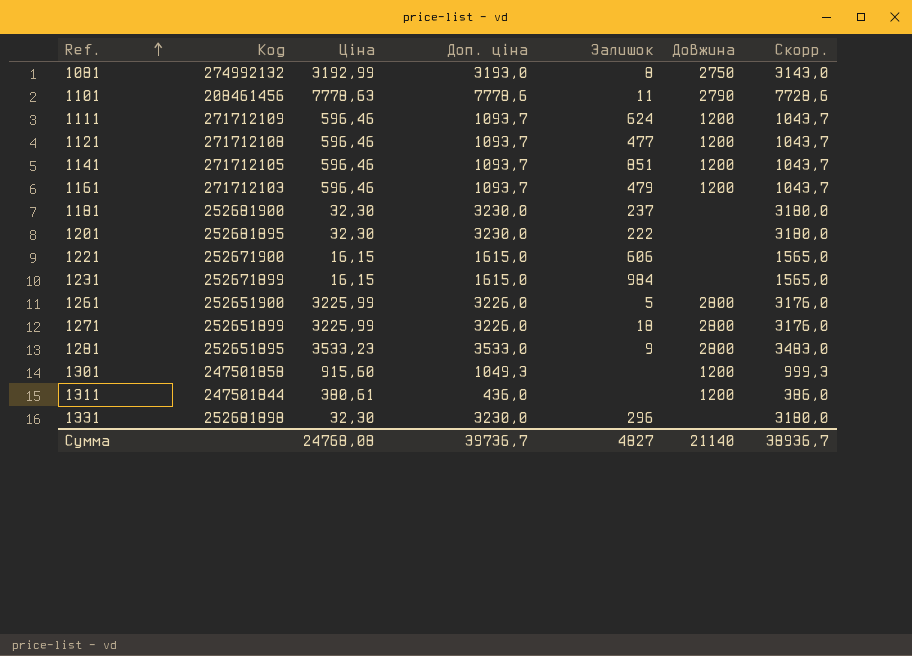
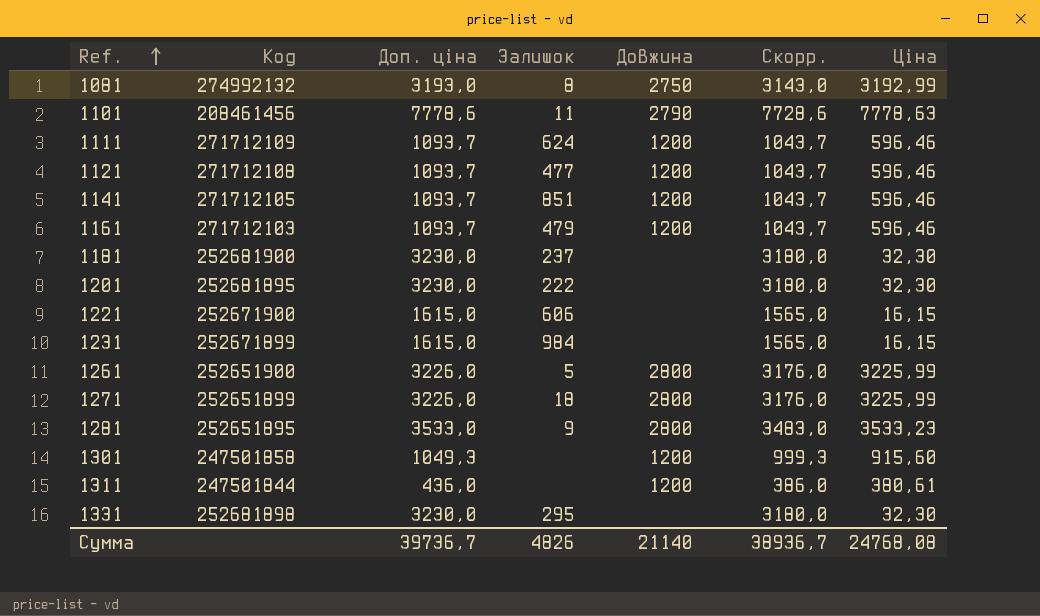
column Ціна | position: 3 -> 7
1331 | Залишок: 296 -> 295
Сумма | Залишок: 4827 -> 4826

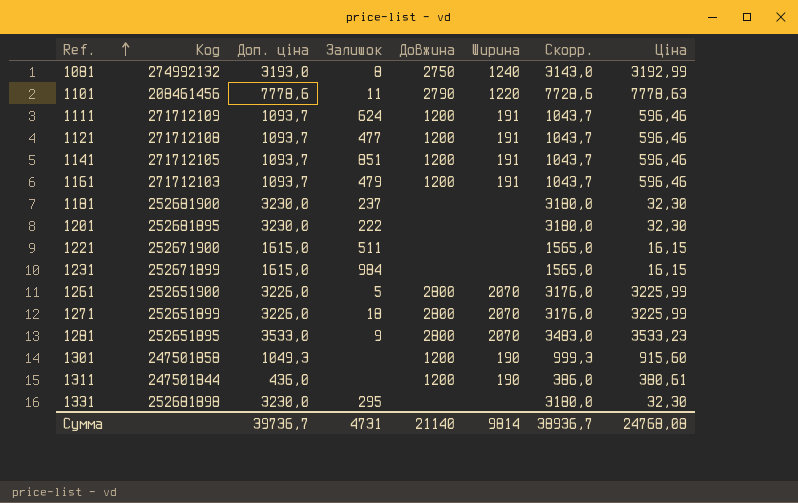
column Ширина | position: none -> 6
1221 | Залишок: 606 -> 511
Сумма | Залишок: 4826 -> 4731

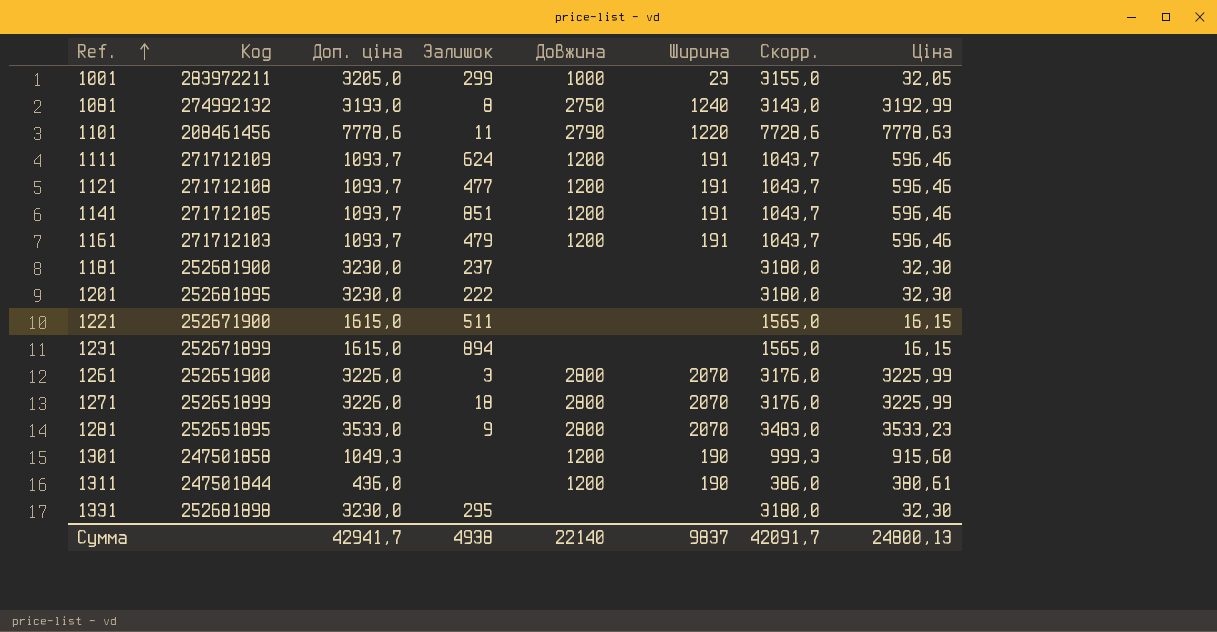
row 1001: none -> 283972211 | 3205,0 | 299 | 1000 | 23 | 3155,0 | 32,05
1231 | Залишок: 984 -> 894
1261 | Залишок: 5 -> 3
Сумма | Доп. ціна: 39736,7 -> 42941,7
Сумма | Залишок: 4731 -> 4938
Сумма | Довжина: 21140 -> 22140
Сумма | Ширина: 9814 -> 9837
Сумма | Скорр.: 38936,7 -> 42091,7
Сумма | Ціна: 24768,08 -> 24800,13

